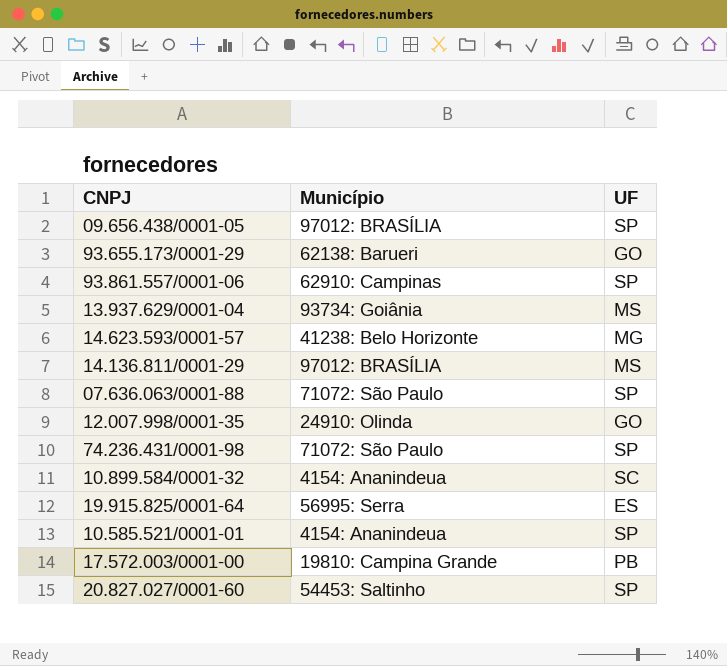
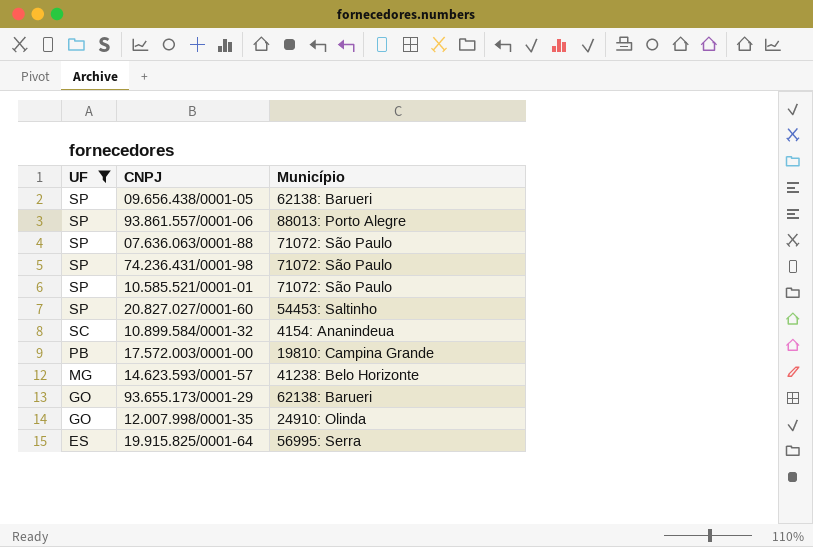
filter: none -> UF != MS
row order: none -> UF descending
column UF | position: 3 -> 1
09.656.438/0001-05 | Município: 97012: BRASÍLIA -> 62138: Barueri
93.861.557/0001-06 | Município: 62910: Campinas -> 88013: Porto Alegre
10.585.521/0001-01 | Município: 4154: Ananindeua -> 71072: São Paulo

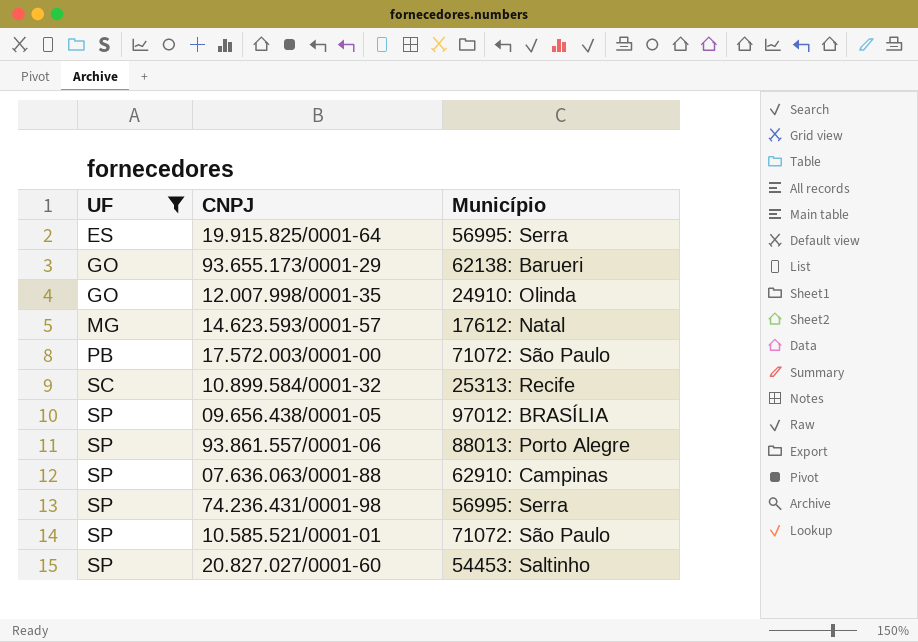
row order: UF descending -> UF ascending
14.623.593/0001-57 | Município: 41238: Belo Horizonte -> 17612: Natal
17.572.003/0001-00 | Município: 19810: Campina Grande -> 71072: São Paulo
10.899.584/0001-32 | Município: 4154: Ananindeua -> 25313: Recife
09.656.438/0001-05 | Município: 62138: Barueri -> 97012: BRASÍLIA
07.636.063/0001-88 | Município: 71072: São Paulo -> 62910: Campinas
74.236.431/0001-98 | Município: 71072: São Paulo -> 56995: Serra

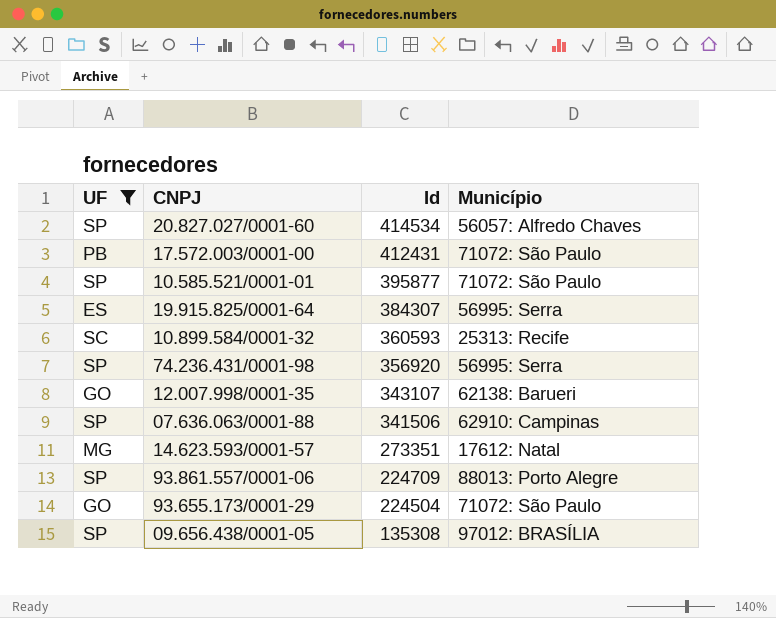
row order: UF ascending -> Id descending
column Id | position: none -> 3
20.827.027/0001-60 | Município: 54453: Saltinho -> 56057: Alfredo Chaves
12.007.998/0001-35 | Município: 24910: Olinda -> 62138: Barueri
93.655.173/0001-29 | Município: 62138: Barueri -> 71072: São Paulo

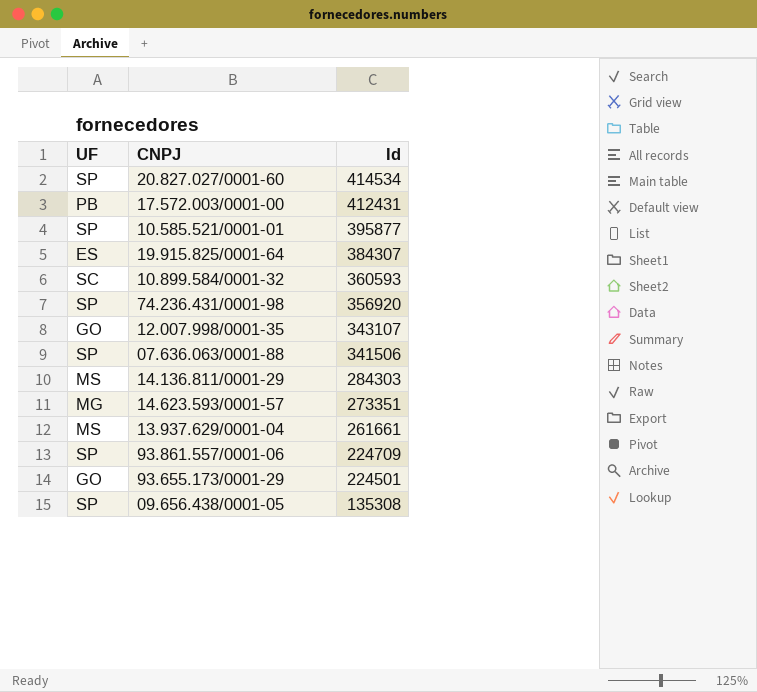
filter: UF != MS -> none
column Município | position: 4 -> none
93.655.173/0001-29 | Id: 224504 -> 224501

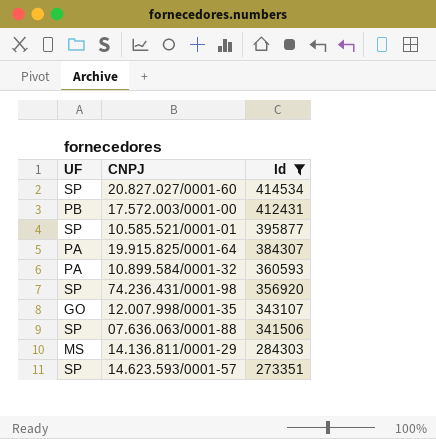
filter: none -> Id >= 273351
19.915.825/0001-64 | UF: ES -> PA
10.899.584/0001-32 | UF: SC -> PA
14.623.593/0001-57 | UF: MG -> SP

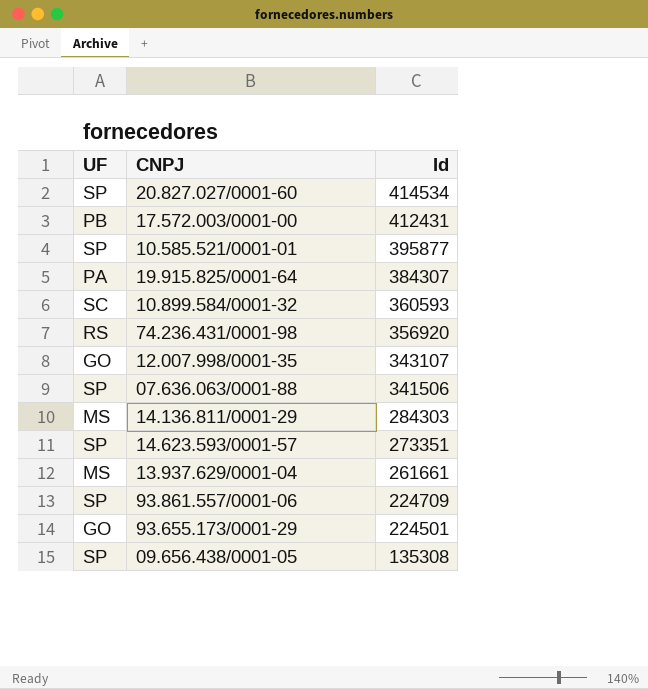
filter: Id >= 273351 -> none
10.899.584/0001-32 | UF: PA -> SC
74.236.431/0001-98 | UF: SP -> RS

